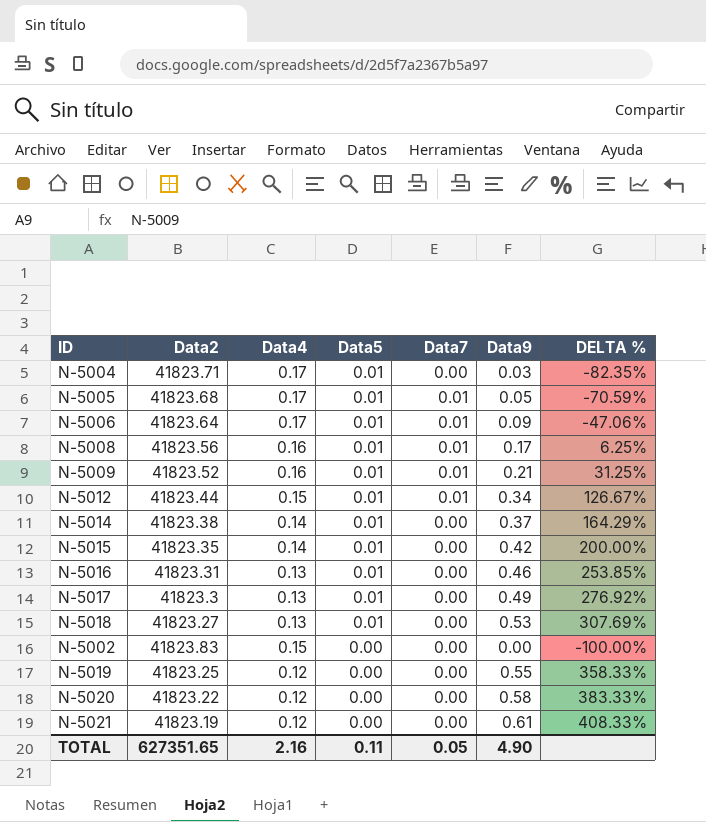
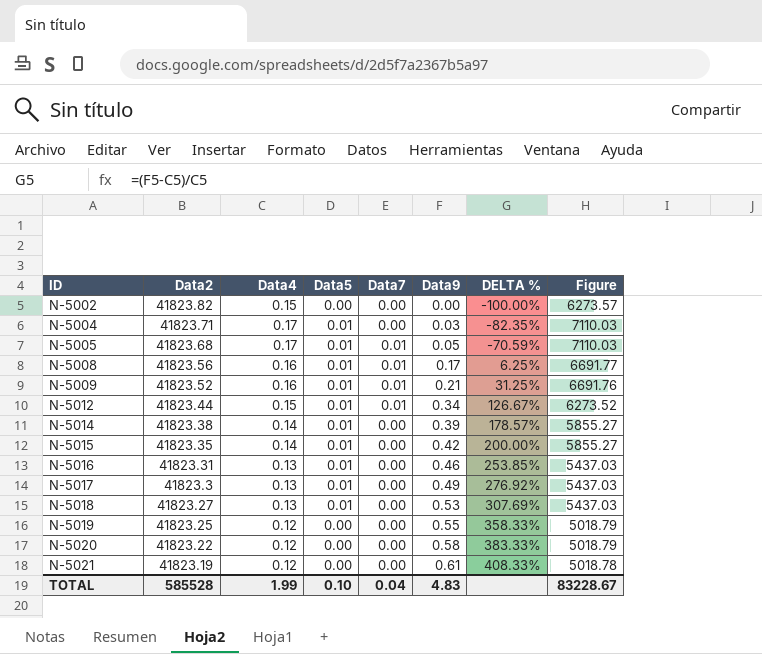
row order: Data5 descending -> ID ascending
column Figure | formula: none -> [Data2] * [Data4]
row N-5006: 41823.64 | 0.17 | 0.01 | 0.01 | 0.09 | -47.06% -> none
N-5002 | Data2: 41823.83 -> 41823.82
N-5014 | Data9: 0.37 -> 0.39
N-5014 | DELTA %: 164.29% -> 178.57%
TOTAL | Data2: 627351.65 -> 585528
TOTAL | Data4: 2.16 -> 1.99
TOTAL | Data5: 0.11 -> 0.10
TOTAL | Data7: 0.05 -> 0.04
TOTAL | Data9: 4.90 -> 4.83

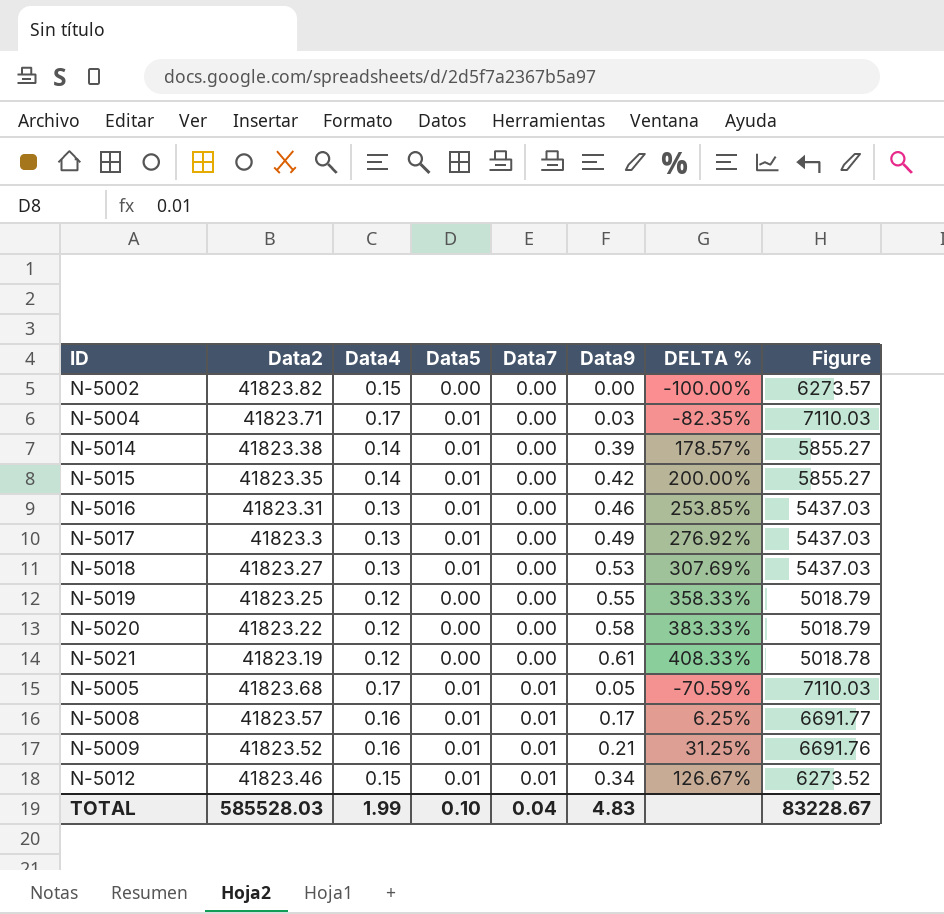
row order: ID ascending -> Data7 ascending
N-5008 | Data2: 41823.56 -> 41823.57
N-5012 | Data2: 41823.44 -> 41823.46
TOTAL | Data2: 585528 -> 585528.03

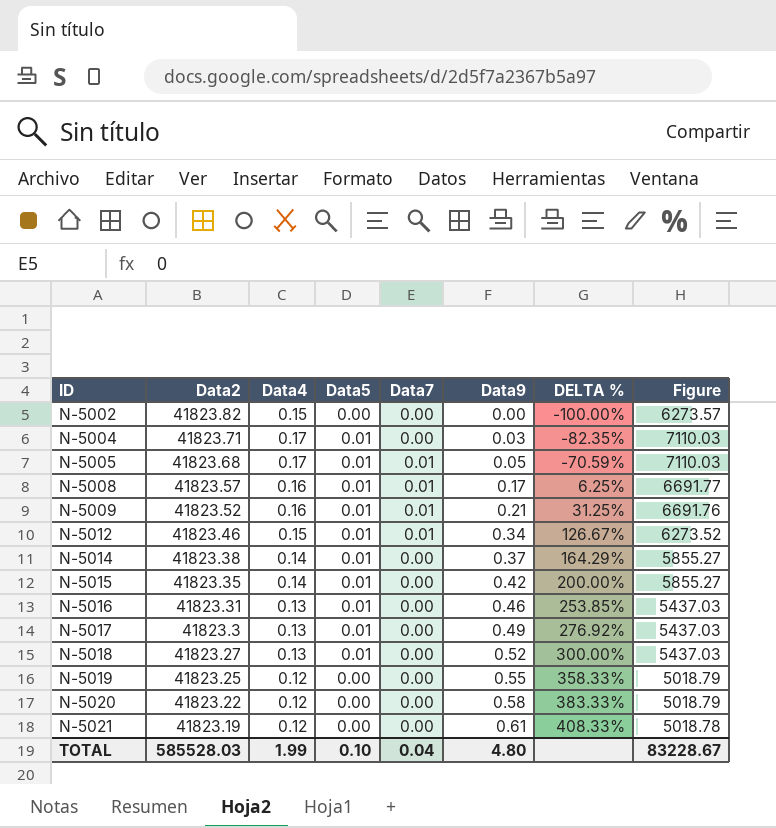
row order: Data7 ascending -> ID ascending
N-5014 | Data9: 0.39 -> 0.37
N-5014 | DELTA %: 178.57% -> 164.29%
N-5018 | Data9: 0.53 -> 0.52
N-5018 | DELTA %: 307.69% -> 300.00%
TOTAL | Data9: 4.83 -> 4.80

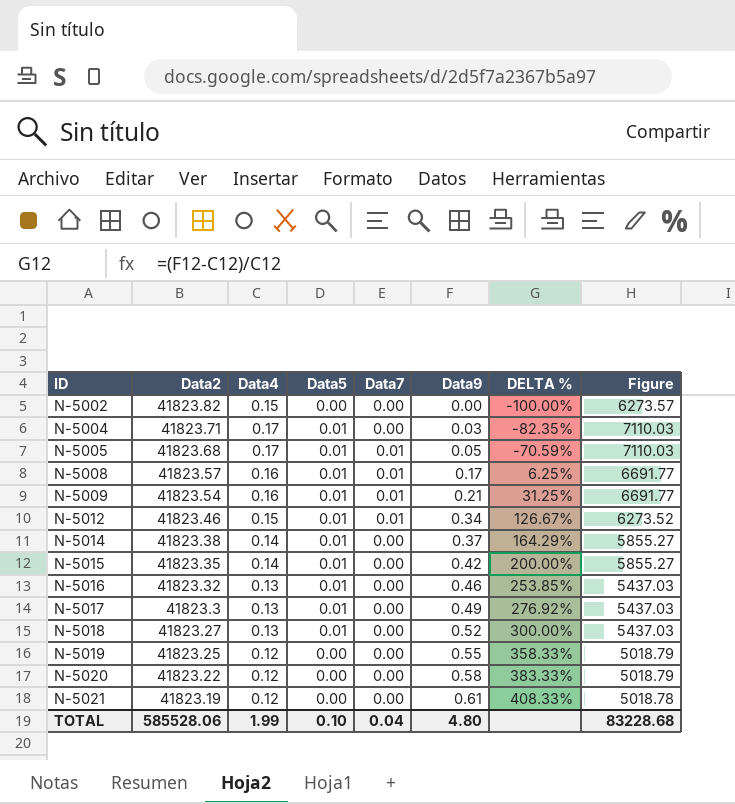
N-5009 | Data2: 41823.52 -> 41823.54
N-5009 | Figure: 6691.76 -> 6691.77
N-5016 | Data2: 41823.31 -> 41823.32
TOTAL | Data2: 585528.03 -> 585528.06
TOTAL | Figure: 83228.67 -> 83228.68

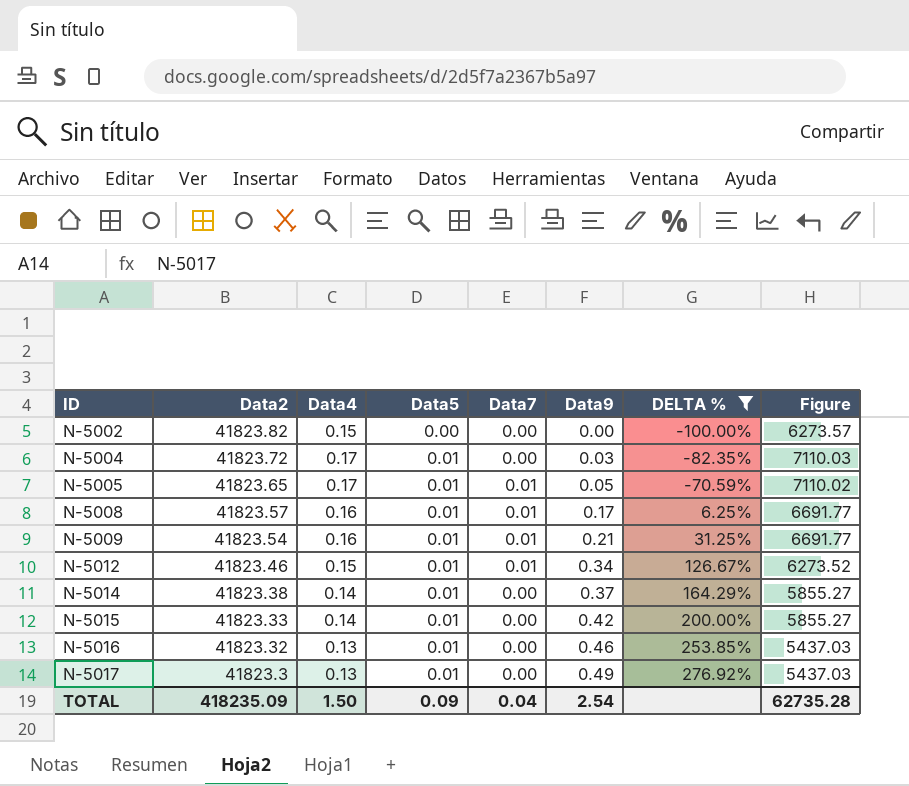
filter: none -> DELTA % <= 276.92%
N-5004 | Data2: 41823.71 -> 41823.72
N-5005 | Data2: 41823.68 -> 41823.65
N-5005 | Figure: 7110.03 -> 7110.02
N-5015 | Data2: 41823.35 -> 41823.33
TOTAL | Data2: 585528.06 -> 418235.09
TOTAL | Data4: 1.99 -> 1.50
TOTAL | Data5: 0.10 -> 0.09
TOTAL | Data9: 4.80 -> 2.54
TOTAL | Figure: 83228.68 -> 62735.28

